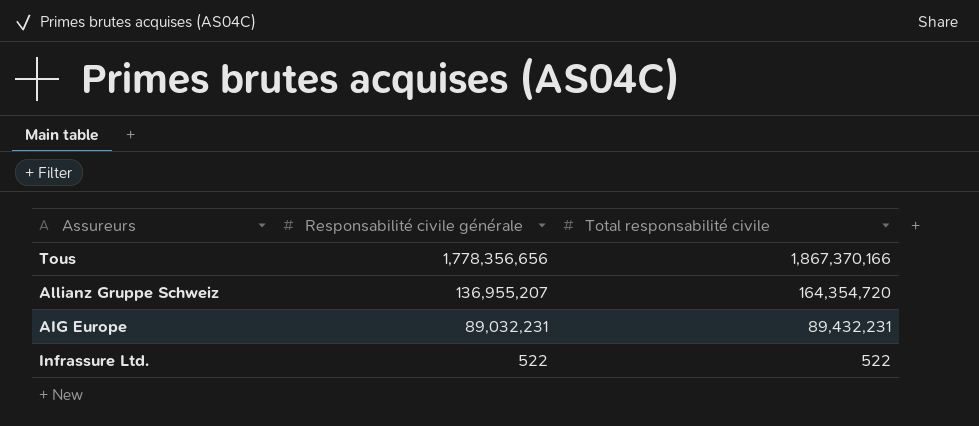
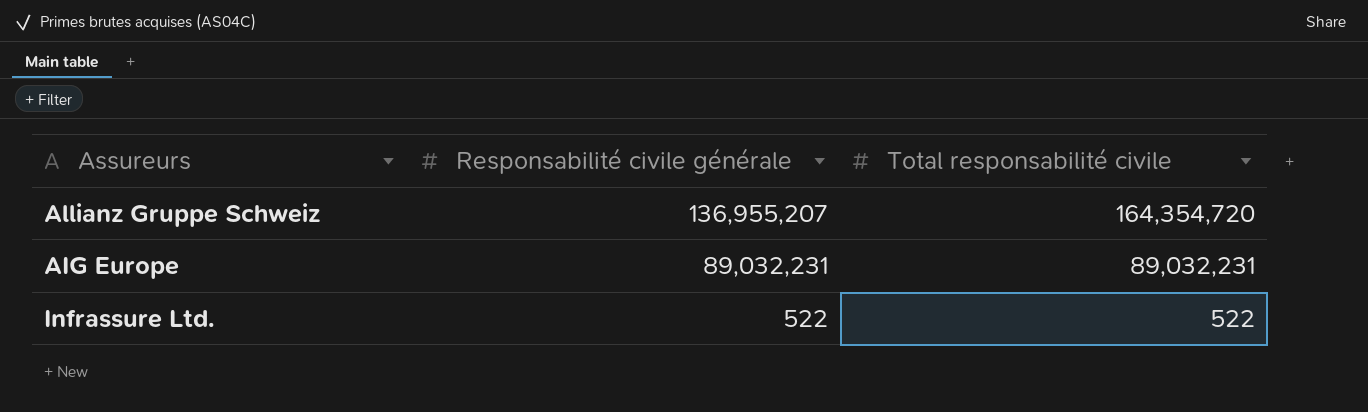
row Tous: 1,778,356,656 | 1,867,370,166 -> none
AIG Europe | Total responsabilité civile: 89,432,231 -> 89,032,231

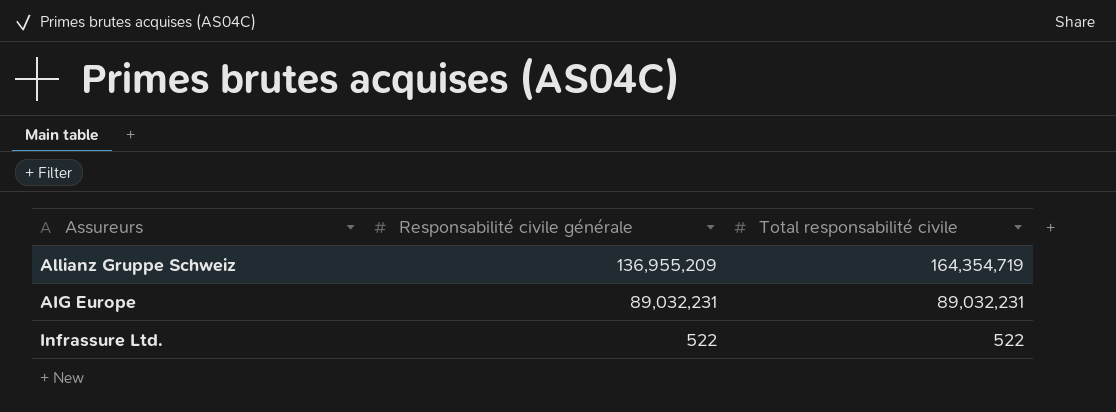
Allianz Gruppe Schweiz | Responsabilité civile générale: 136,955,207 -> 136,955,209
Allianz Gruppe Schweiz | Total responsabilité civile: 164,354,720 -> 164,354,719

